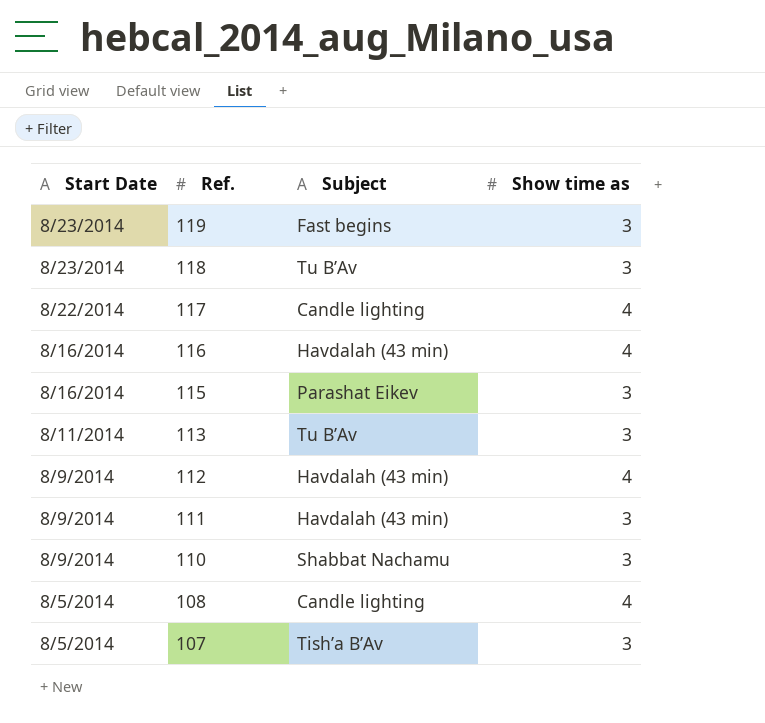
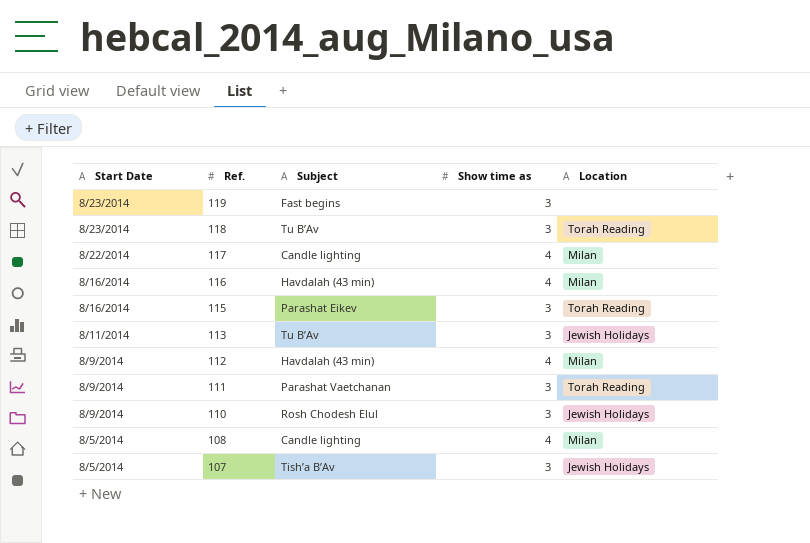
column Location | position: none -> 5
111 | Subject: Havdalah (43 min) -> Parashat Vaetchanan
110 | Subject: Shabbat Nachamu -> Rosh Chodesh Elul

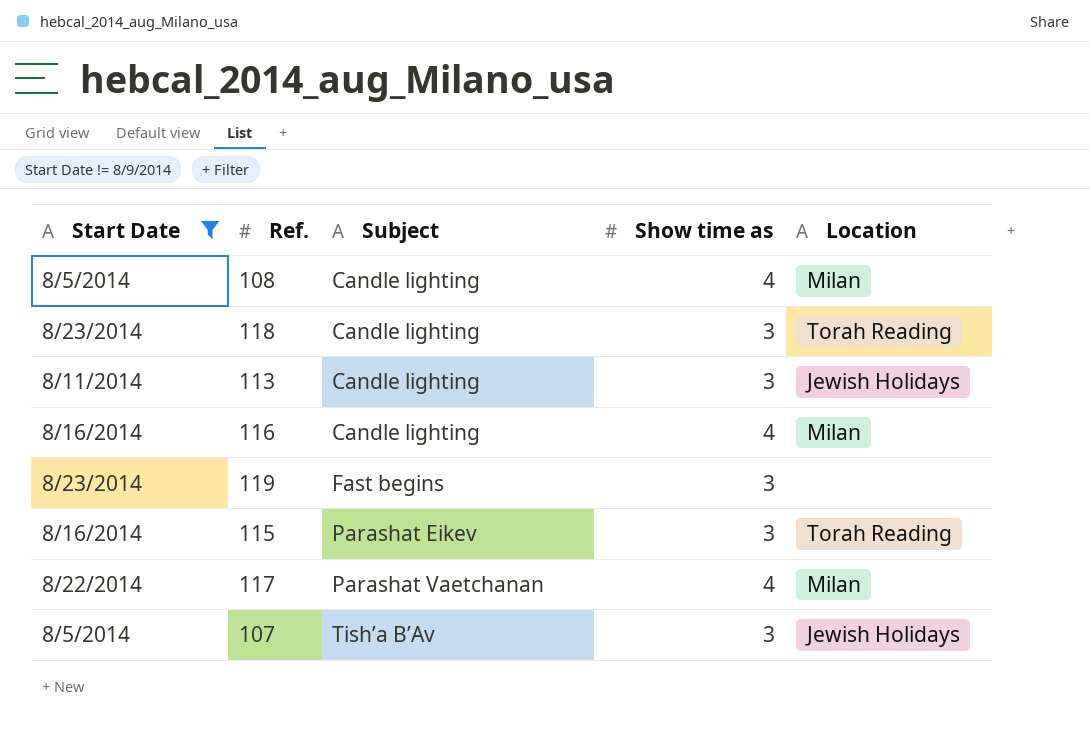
filter: none -> Start Date != 8/9/2014
row order: Start Date descending -> Subject ascending
118 | Subject: Tu B’Av -> Candle lighting
113 | Subject: Tu B’Av -> Candle lighting
116 | Subject: Havdalah (43 min) -> Candle lighting
117 | Subject: Candle lighting -> Parashat Vaetchanan

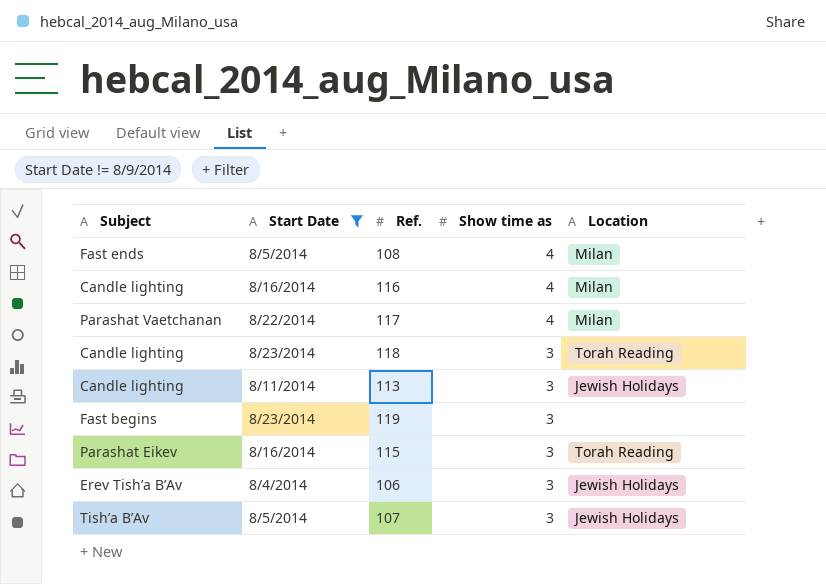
row order: Subject ascending -> Show time as descending
column Subject | position: 3 -> 1
108 | Subject: Candle lighting -> Fast ends
row 106: none -> Erev Tish’a B’Av | 8/4/2014 | 3 | Jewish Holidays

